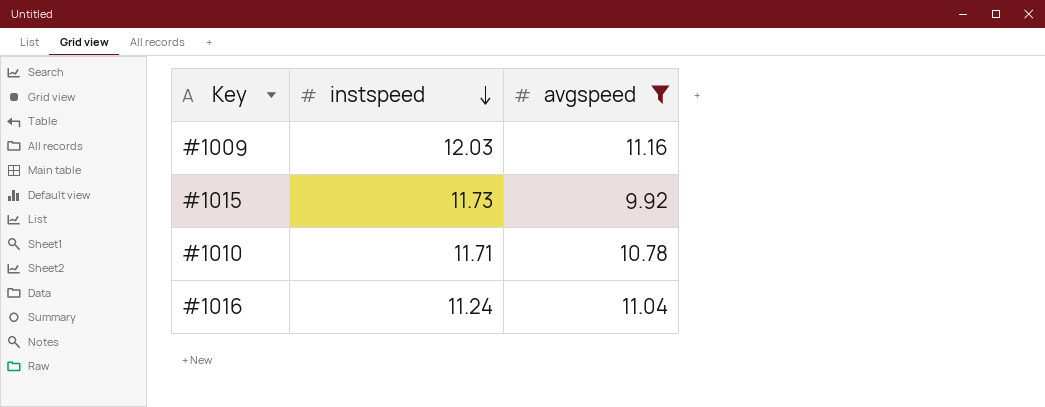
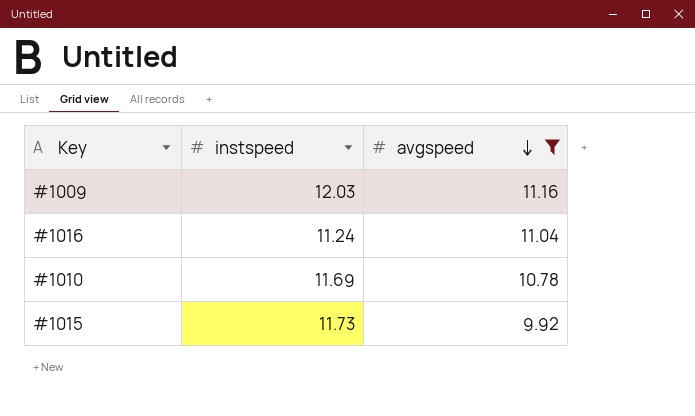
row order: instspeed descending -> avgspeed descending
#1010 | instspeed: 11.71 -> 11.69

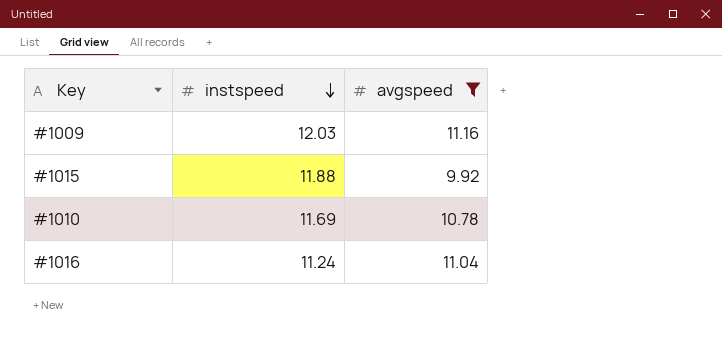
row order: avgspeed descending -> instspeed descending
#1015 | instspeed: 11.73 -> 11.88

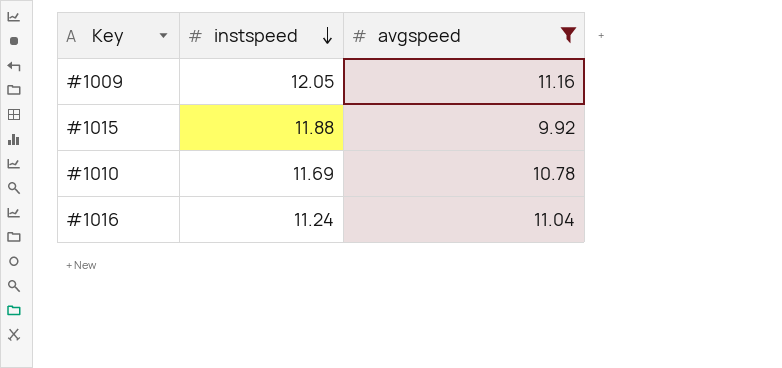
#1009 | instspeed: 12.03 -> 12.05

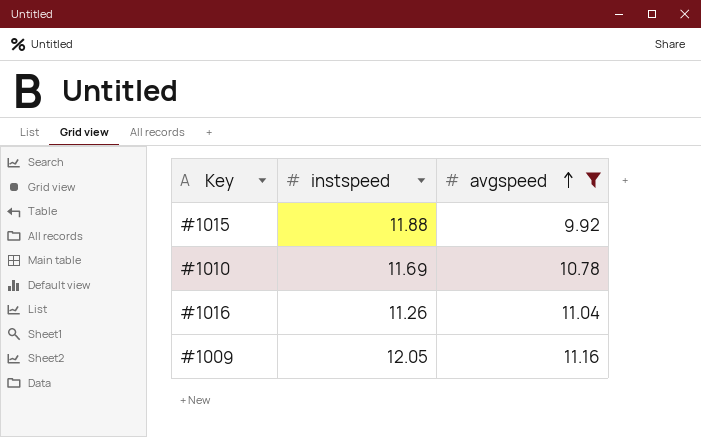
row order: instspeed descending -> avgspeed ascending
#1016 | instspeed: 11.24 -> 11.26

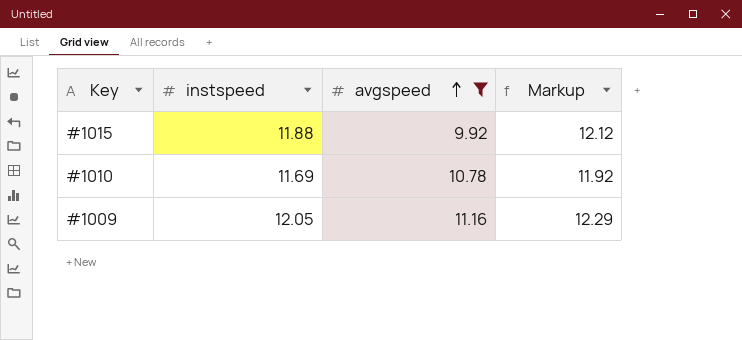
column Markup | formula: none -> [instspeed] * 1.02
row #1016: 11.26 | 11.04 -> none

